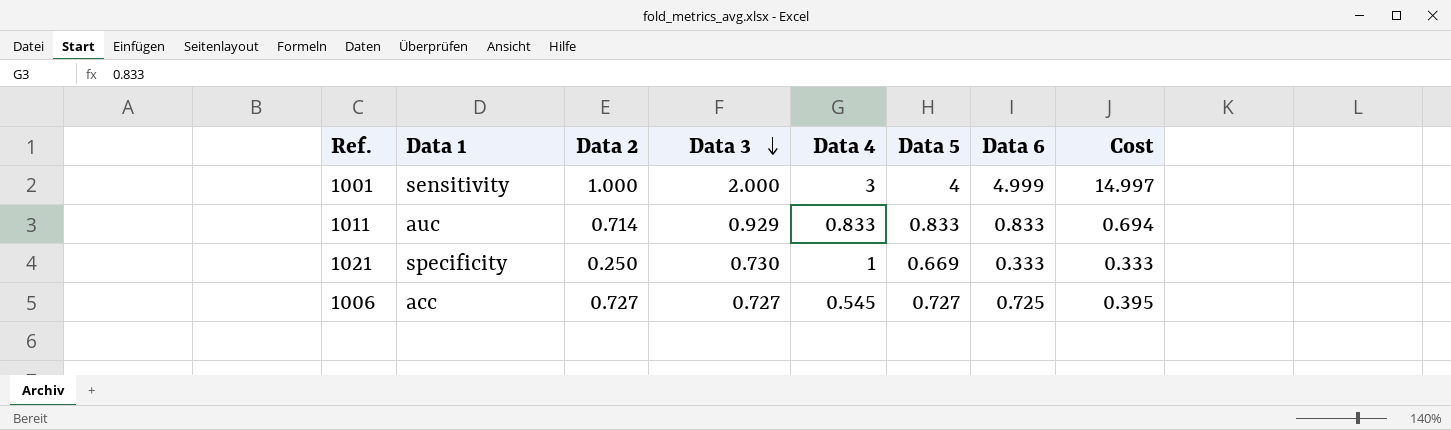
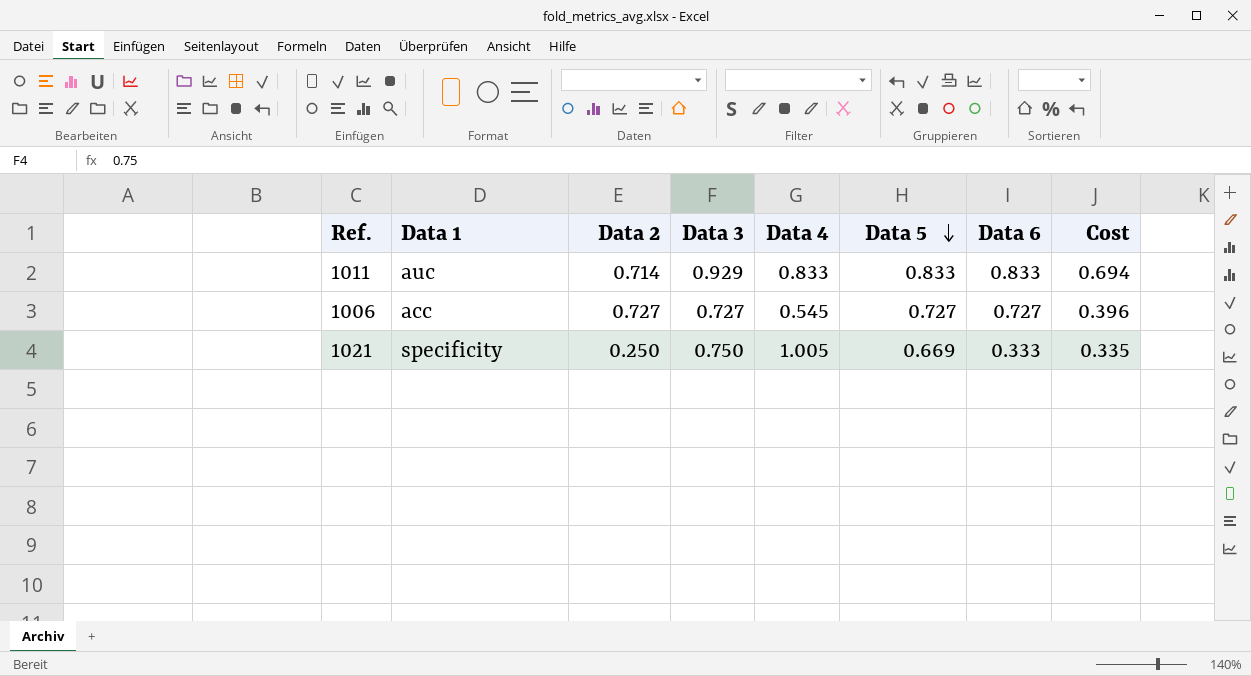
row order: Data 3 descending -> Data 5 descending
row 1001: sensitivity | 1.000 | 2.000 | 3 | 4 | 4.999 | 14.997 -> none
1006 | Data 6: 0.725 -> 0.727
1006 | Cost: 0.395 -> 0.396
1021 | Data 3: 0.730 -> 0.750
1021 | Data 4: 1 -> 1.005
1021 | Cost: 0.333 -> 0.335

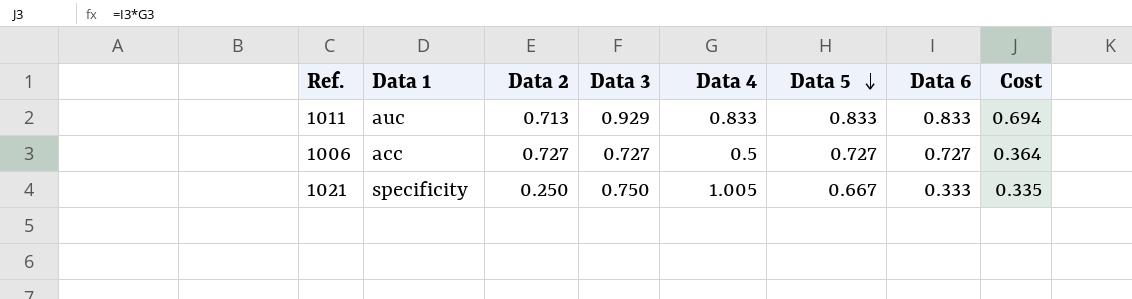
1011 | Data 2: 0.714 -> 0.713
1006 | Data 4: 0.545 -> 0.5
1006 | Cost: 0.396 -> 0.364
1021 | Data 5: 0.669 -> 0.667

